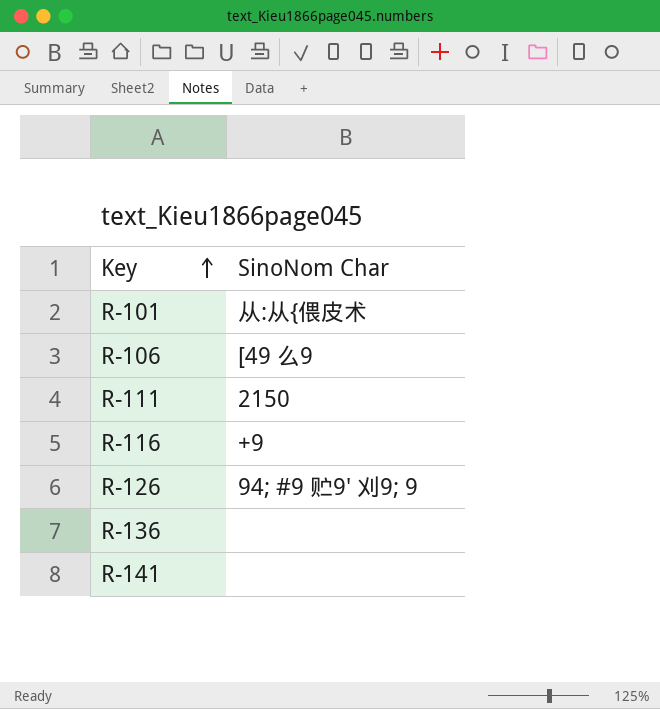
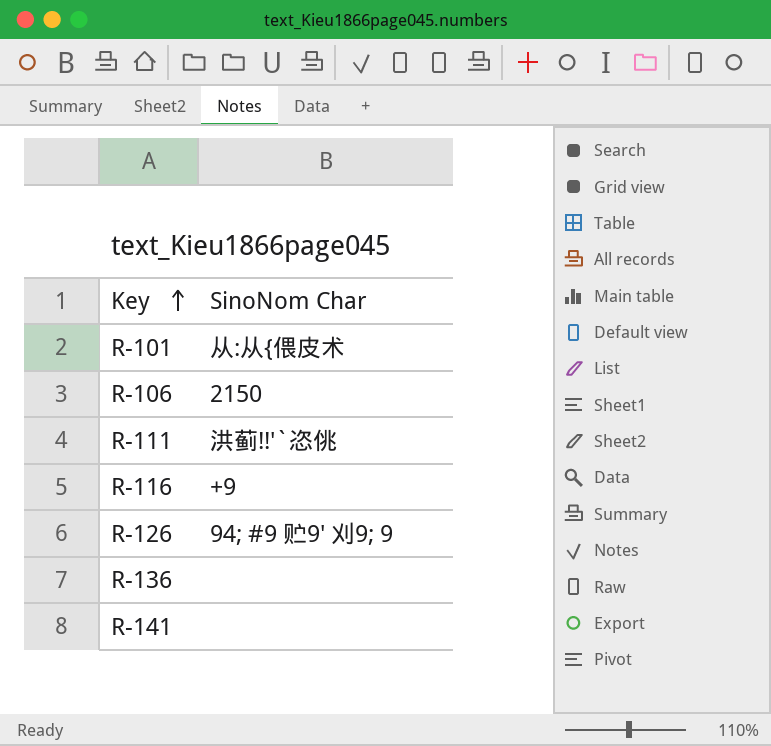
R-106 | SinoNom Char: [49 么9 -> 2150
R-111 | SinoNom Char: 2150 -> 洪蓟!!'`恣佻

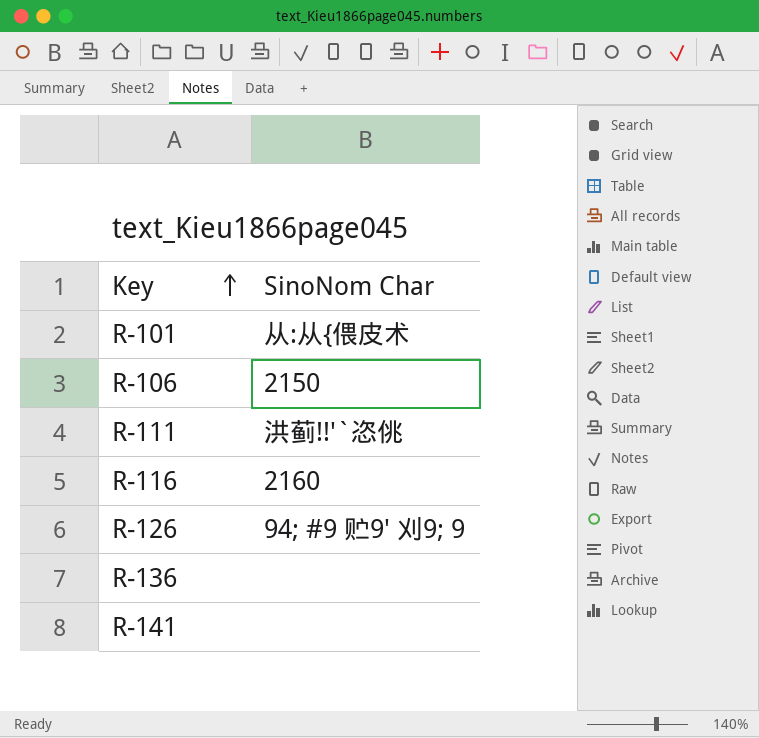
R-116 | SinoNom Char: +9 -> 2160

